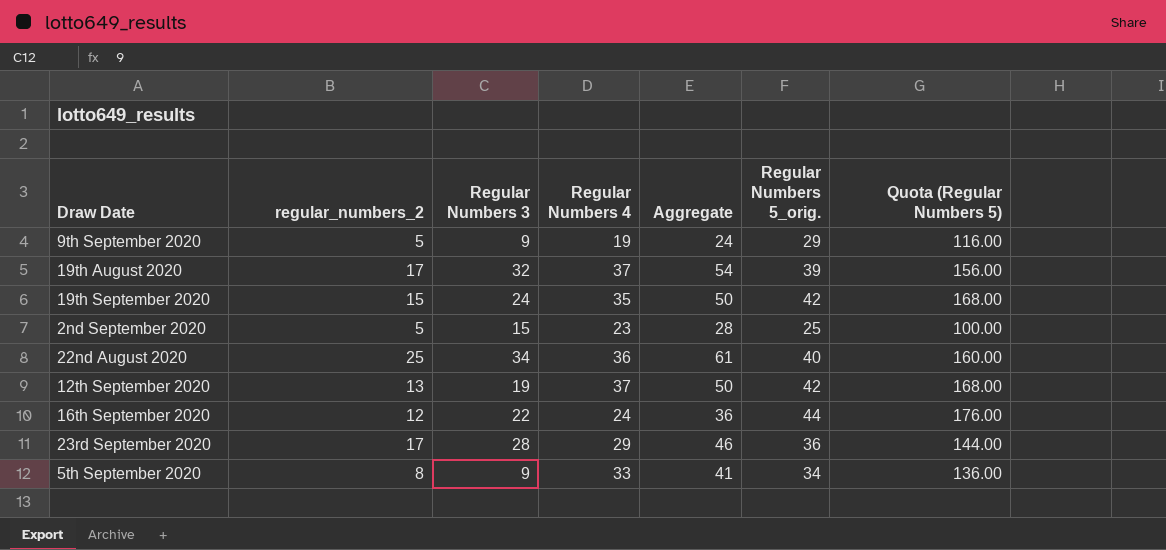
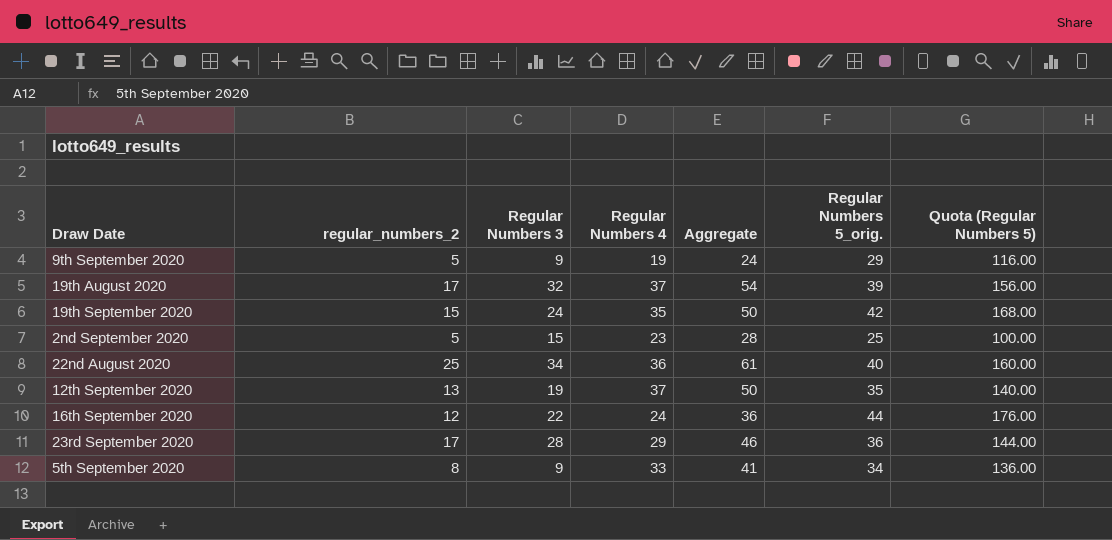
12th September 2020 | Regular Numbers 5_orig.: 42 -> 35
12th September 2020 | Quota (Regular Numbers 5): 168.00 -> 140.00

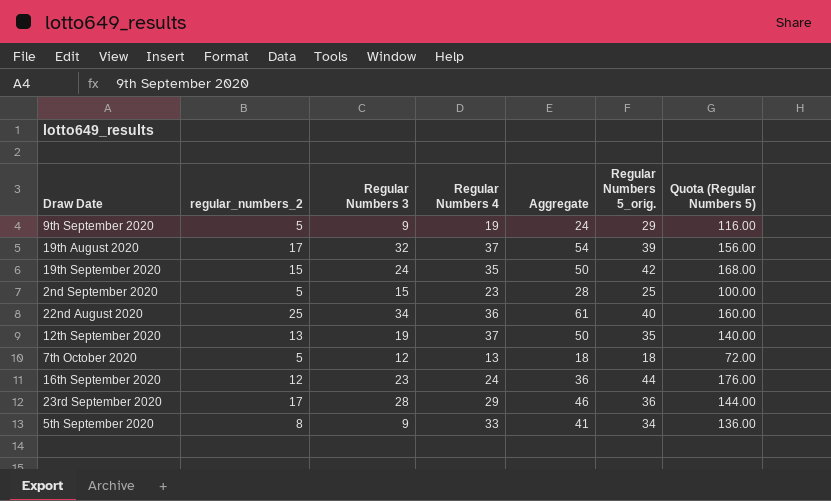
row 7th October 2020: none -> 5 | 12 | 13 | 18 | 18 | 72.00
16th September 2020 | Regular Numbers 3: 22 -> 23

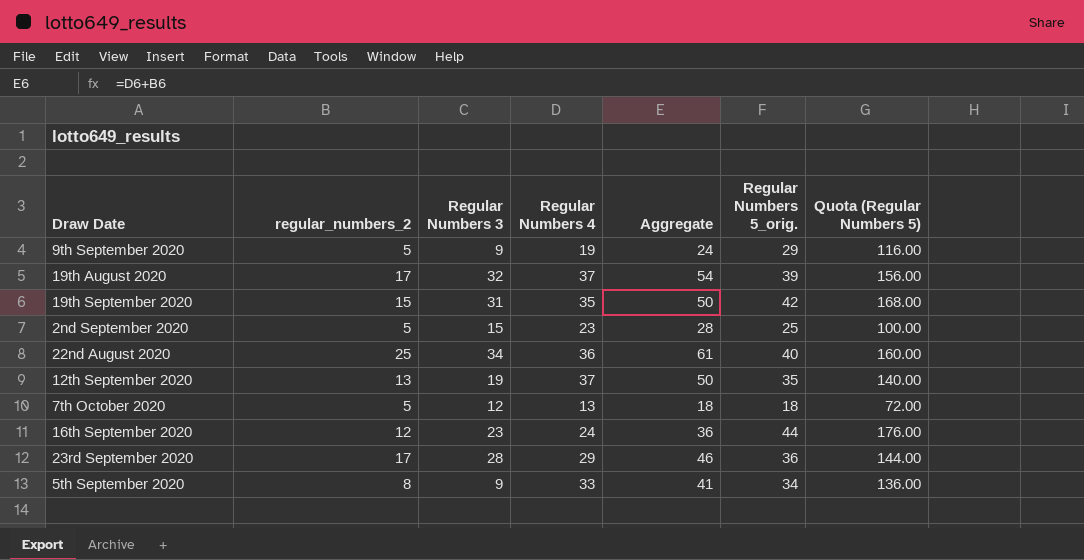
19th September 2020 | Regular Numbers 3: 24 -> 31

